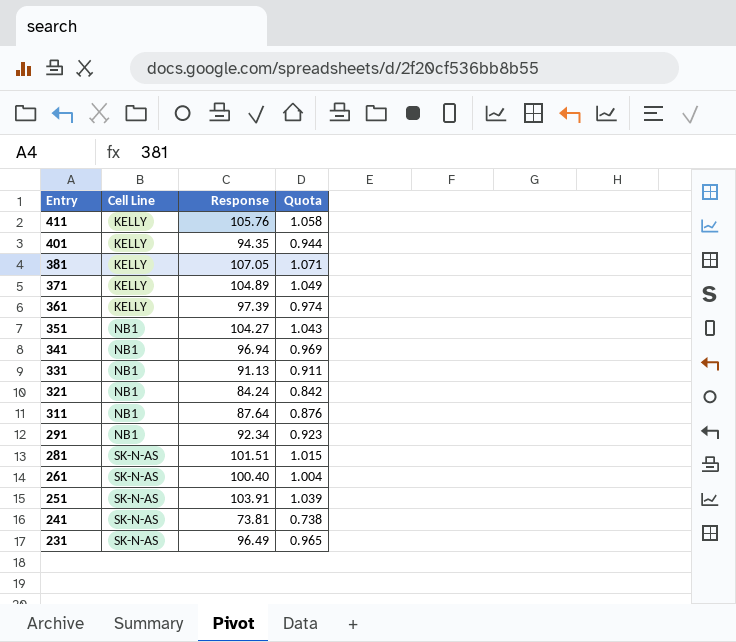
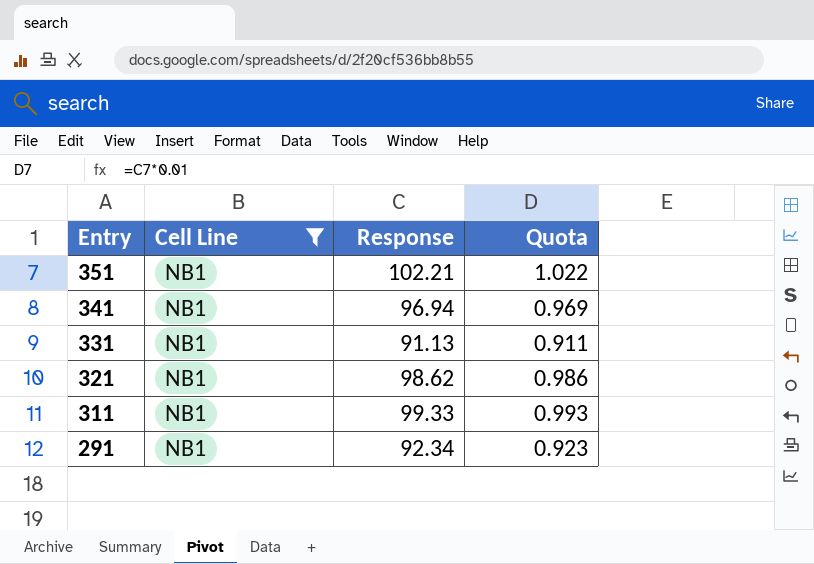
filter: none -> Cell Line = NB1
351 | Response: 104.27 -> 102.21
351 | Quota: 1.043 -> 1.022
321 | Response: 84.24 -> 98.62
321 | Quota: 0.842 -> 0.986
311 | Response: 87.64 -> 99.33
311 | Quota: 0.876 -> 0.993

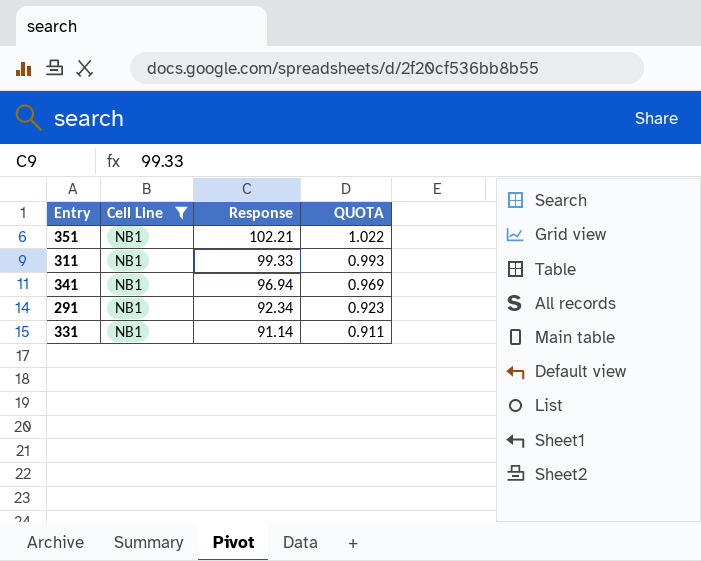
row order: Entry descending -> Response descending
column name: Quota -> QUOTA
row 321: NB1 | 98.62 | 0.986 -> none
331 | Response: 91.13 -> 91.14

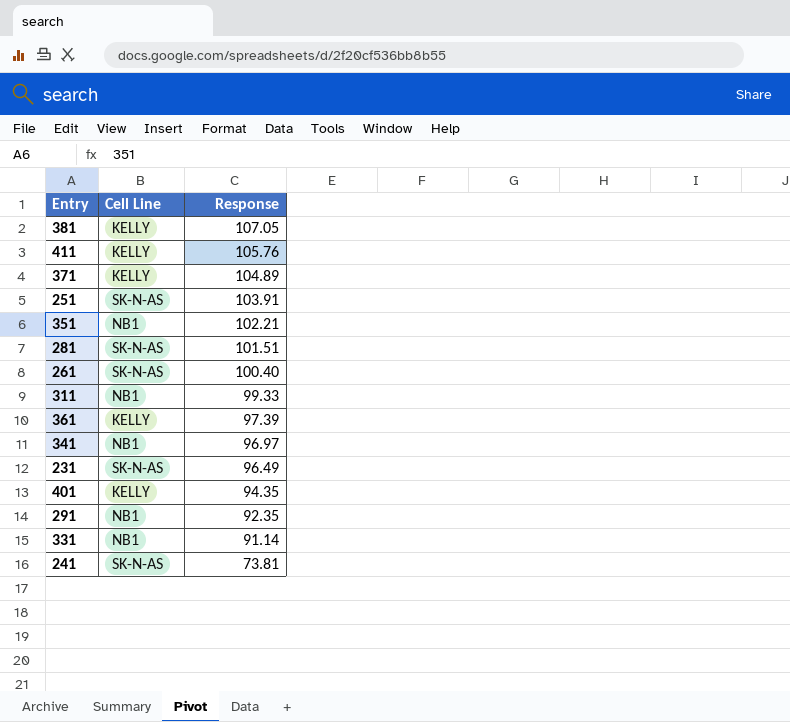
filter: Cell Line = NB1 -> none
column QUOTA | formula: [Response] * 0.01 -> none
341 | Response: 96.94 -> 96.97
291 | Response: 92.34 -> 92.35

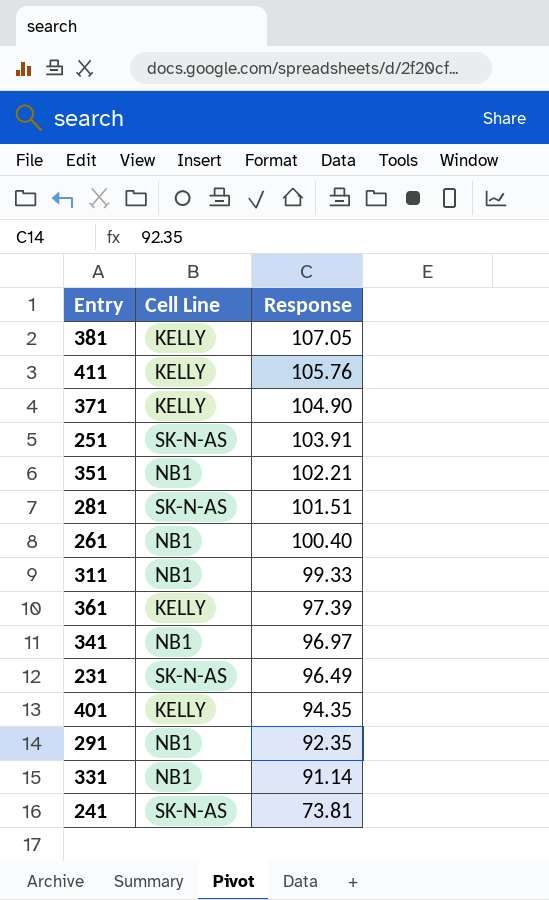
371 | Response: 104.89 -> 104.90
261 | Cell Line: SK-N-AS -> NB1

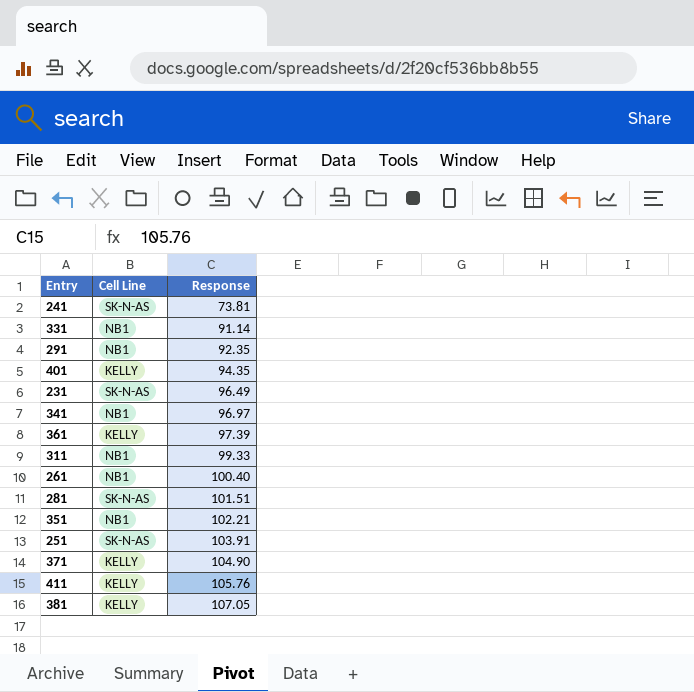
row order: Response descending -> Response ascending

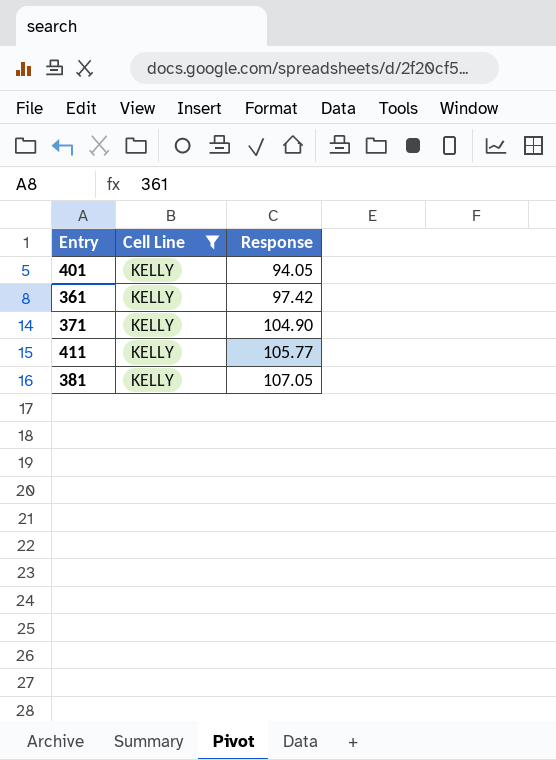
filter: none -> Cell Line = KELLY
401 | Response: 94.35 -> 94.05
361 | Response: 97.39 -> 97.42
411 | Response: 105.76 -> 105.77

